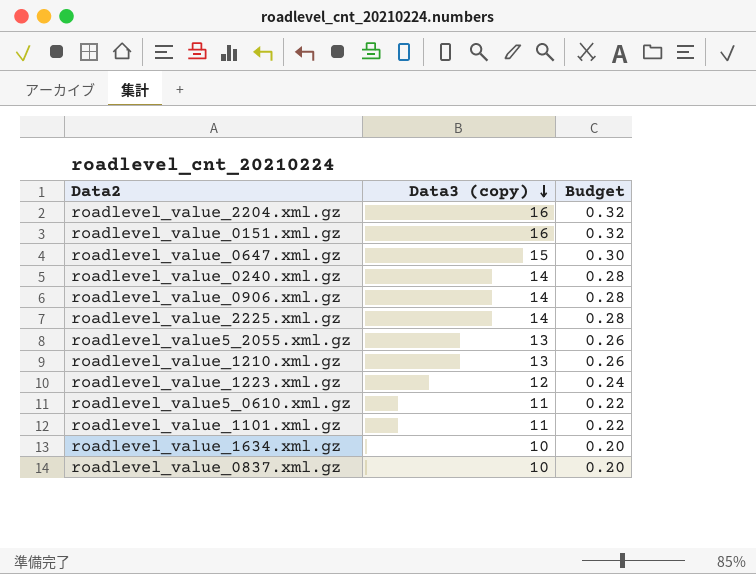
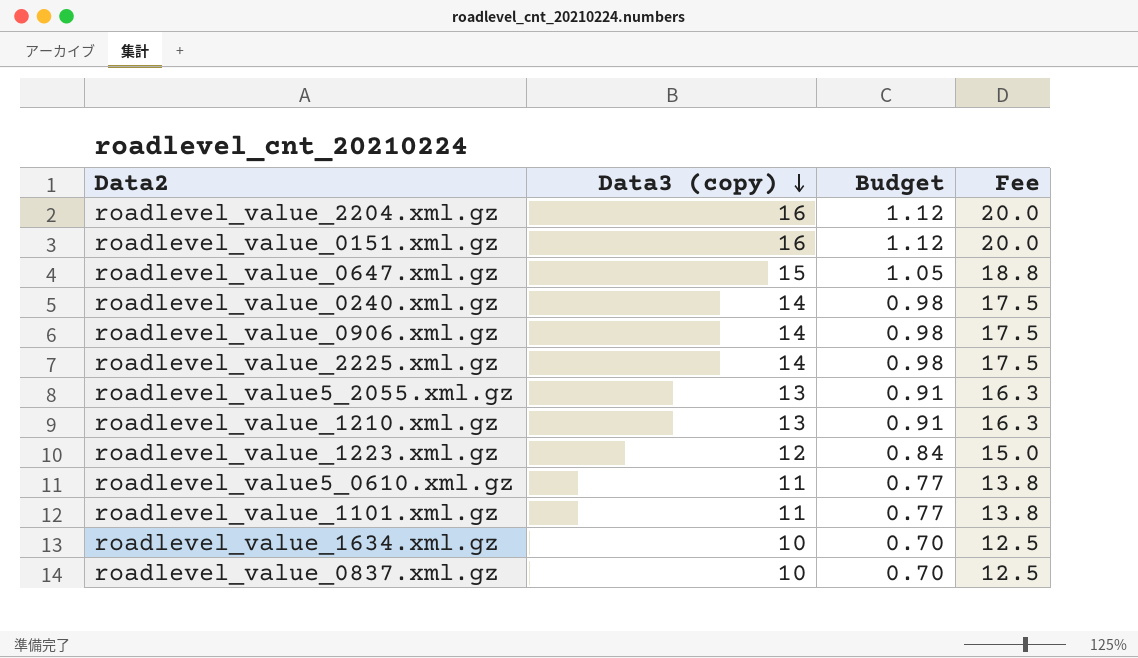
column Budget | formula: [Data3 (copy)] * 0.02 -> [Data3 (copy)] * 0.07
column Fee | formula: none -> [Data3 (copy)] * 1.25

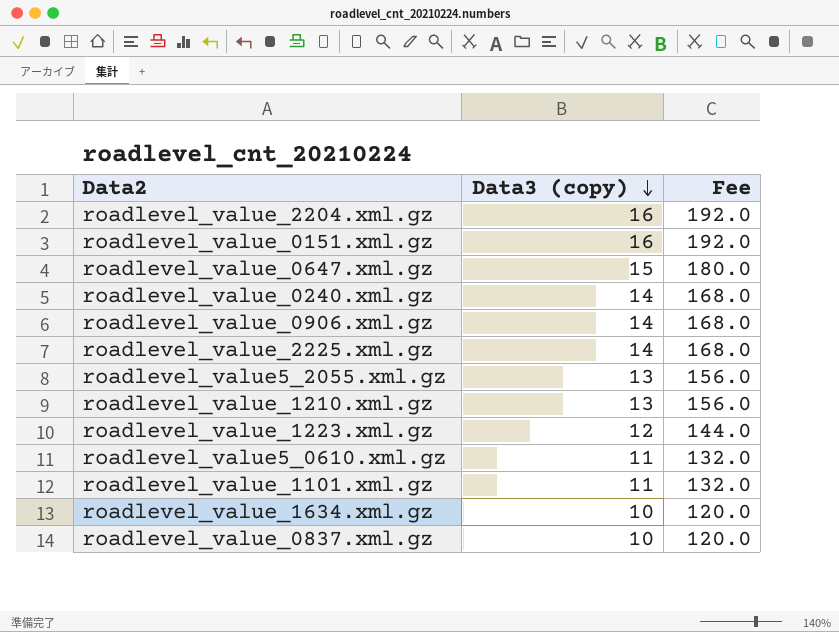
column Budget | formula: [Data3 (copy)] * 0.07 -> none
column Fee | formula: [Data3 (copy)] * 1.25 -> [Data3 (copy)] * 12

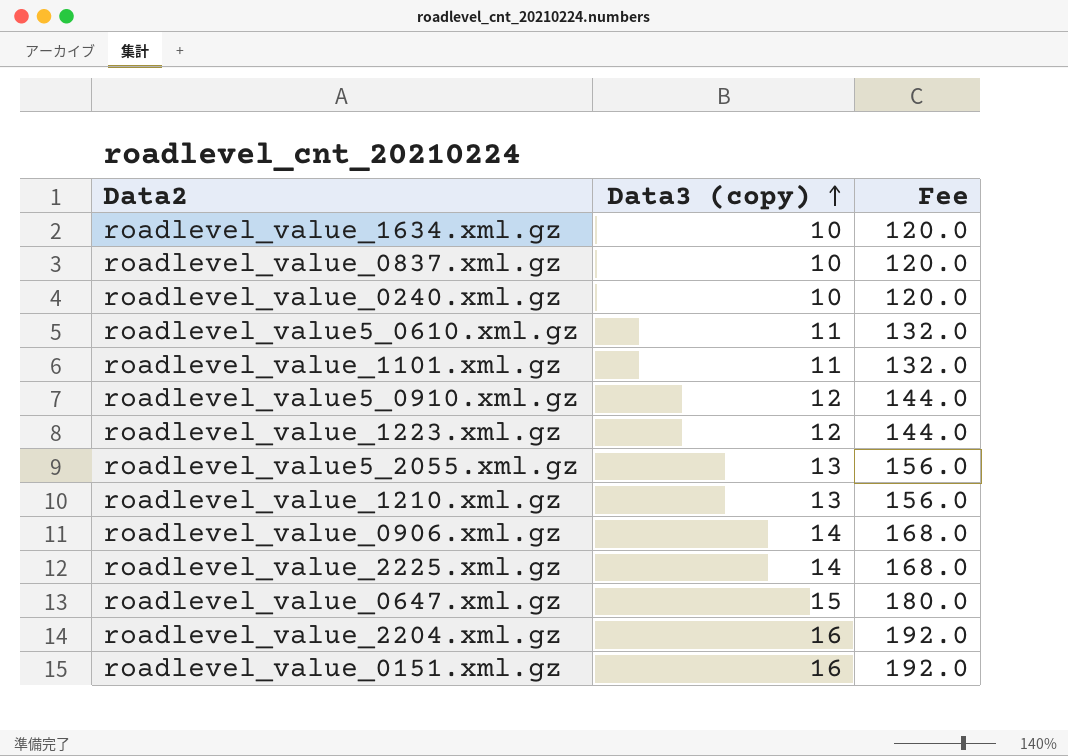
row order: Data3 (copy) descending -> Data3 (copy) ascending
roadlevel_value_0240.xml.gz | Data3 (copy): 14 -> 10
roadlevel_value_0240.xml.gz | Fee: 168.0 -> 120.0
row roadlevel_value5_0910.xml.gz: none -> 12 | 144.0

